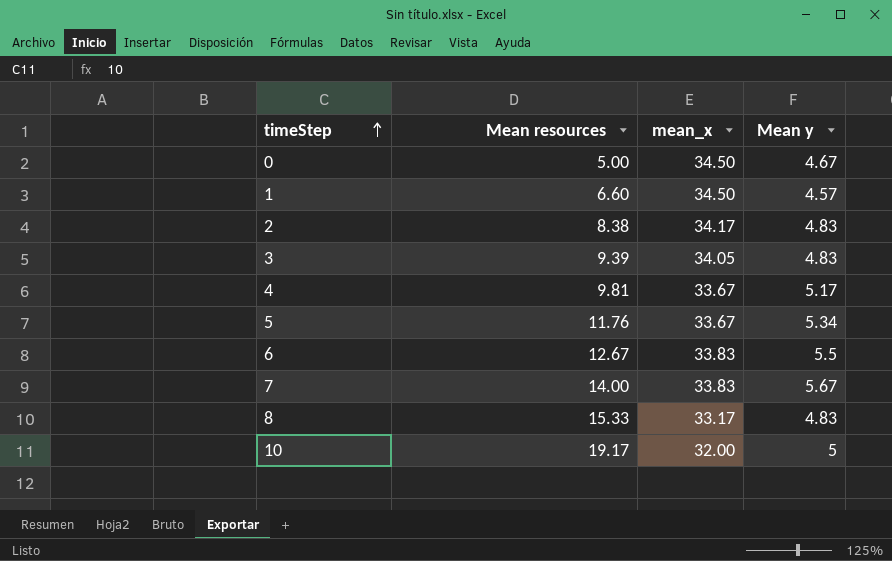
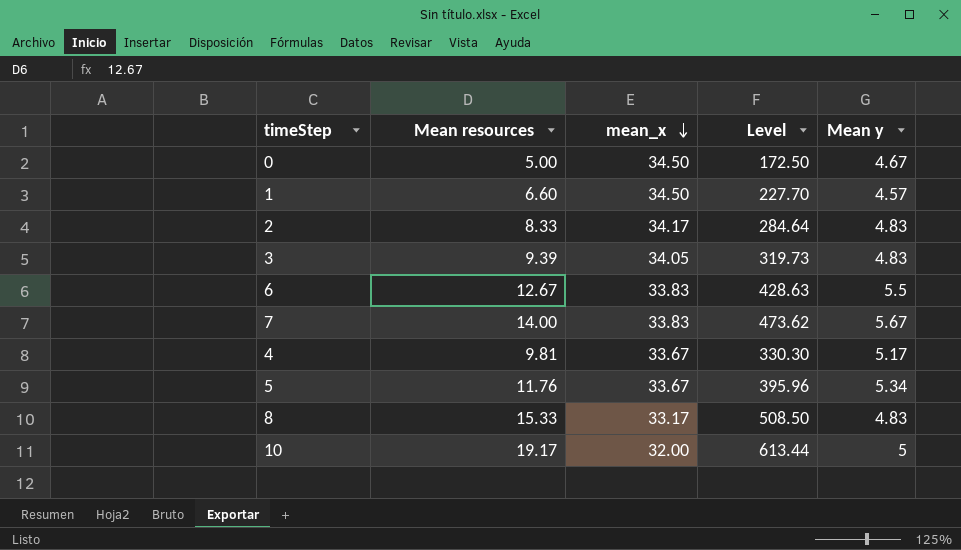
row order: timeStep ascending -> mean_x descending
column Level | formula: none -> [Mean resources] * [mean_x]
2 | Mean resources: 8.38 -> 8.33

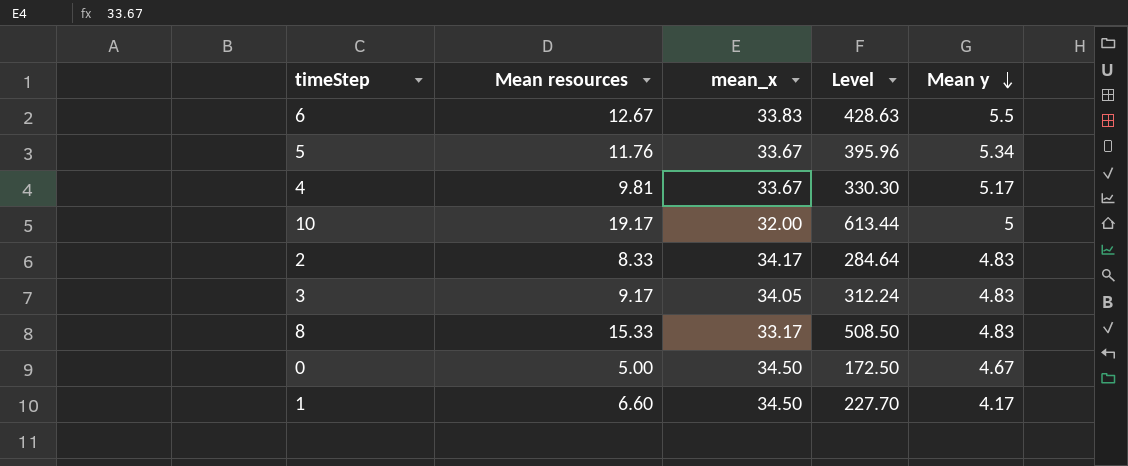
row order: mean_x descending -> Mean y descending
row 7: 14.00 | 33.83 | 473.62 | 5.67 -> none
3 | Mean resources: 9.39 -> 9.17
3 | Level: 319.73 -> 312.24
1 | Mean y: 4.57 -> 4.17

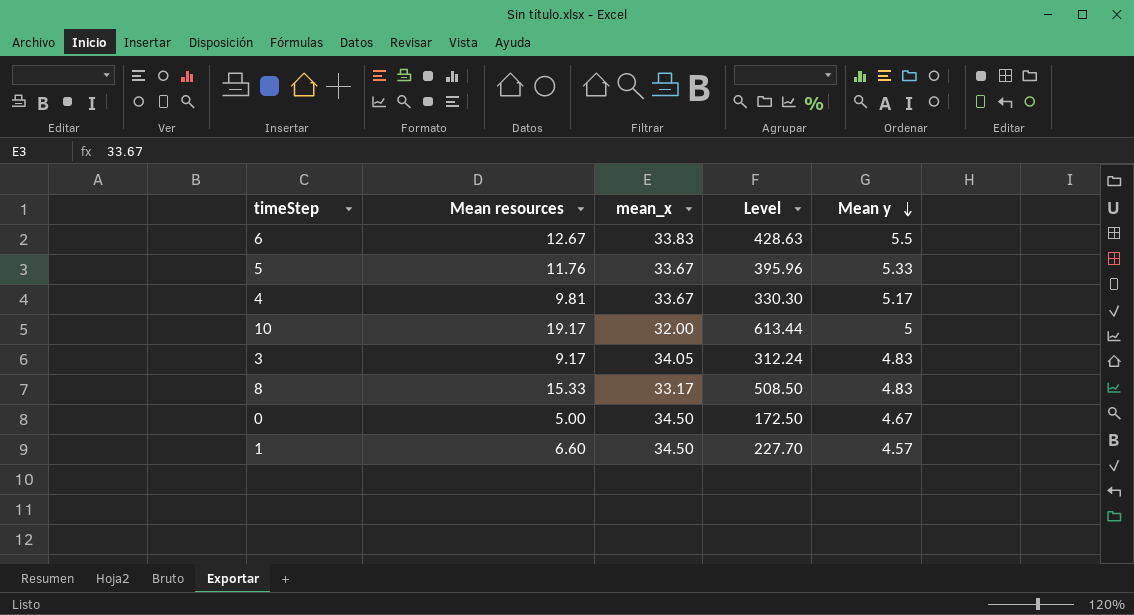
row 2: 8.33 | 34.17 | 284.64 | 4.83 -> none
5 | Mean y: 5.34 -> 5.33
1 | Mean y: 4.17 -> 4.57

